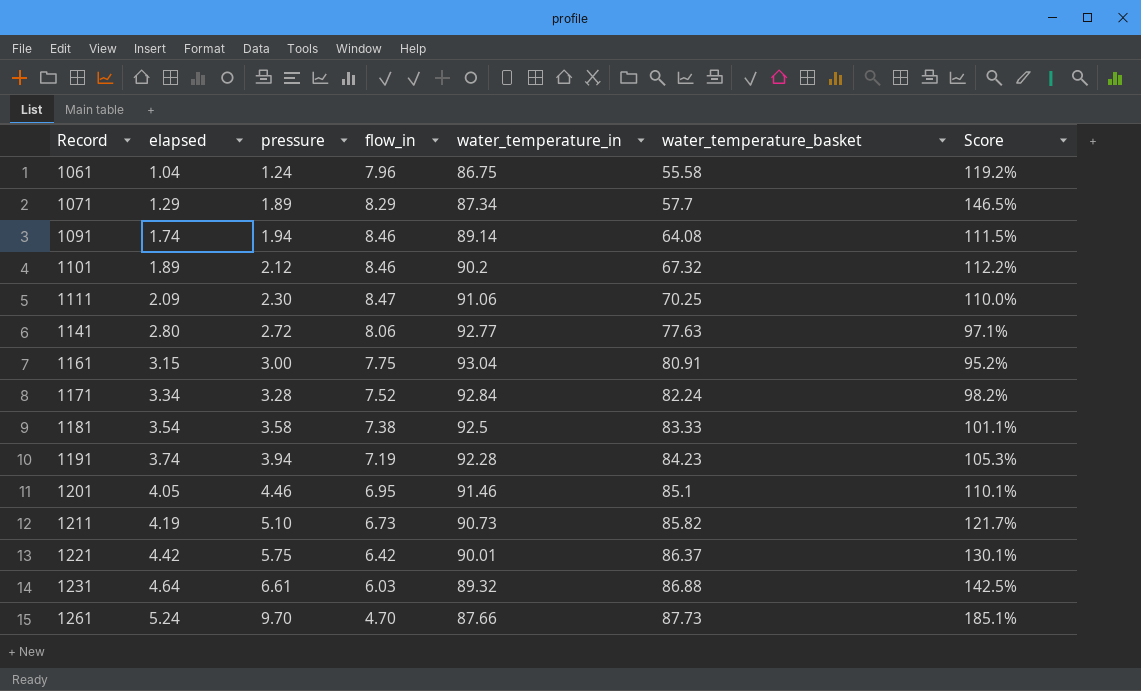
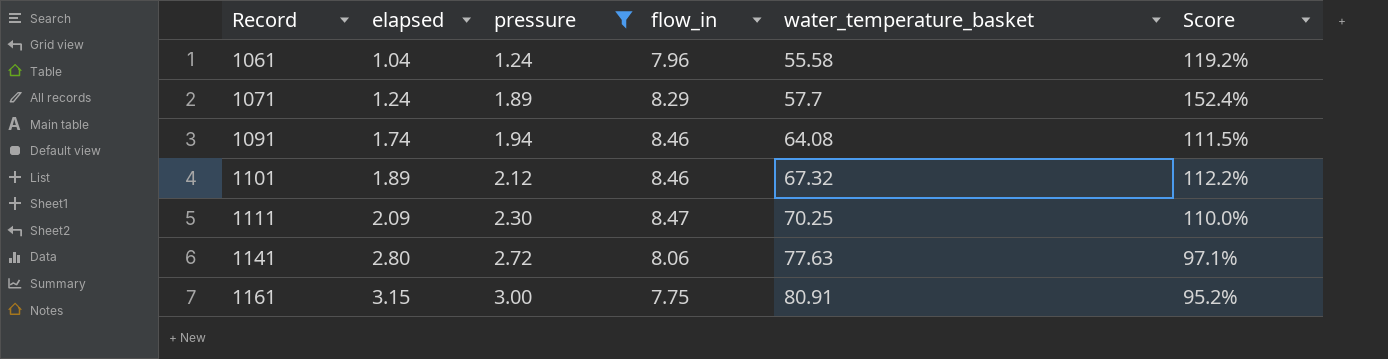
filter: none -> pressure <= 3.00
column water_temperature_in | position: 5 -> none
1071 | elapsed: 1.29 -> 1.24
1071 | Score: 146.5% -> 152.4%

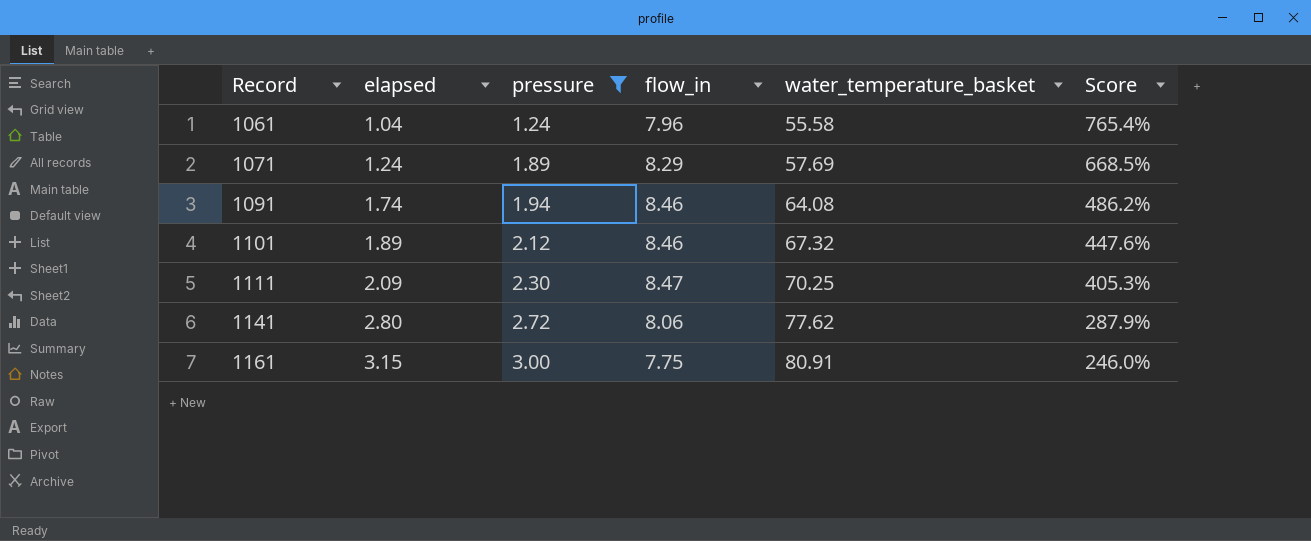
column Score | formula: [pressure] / [elapsed] -> [flow_in] / [elapsed]
1071 | water_temperature_basket: 57.7 -> 57.69
1141 | water_temperature_basket: 77.63 -> 77.62

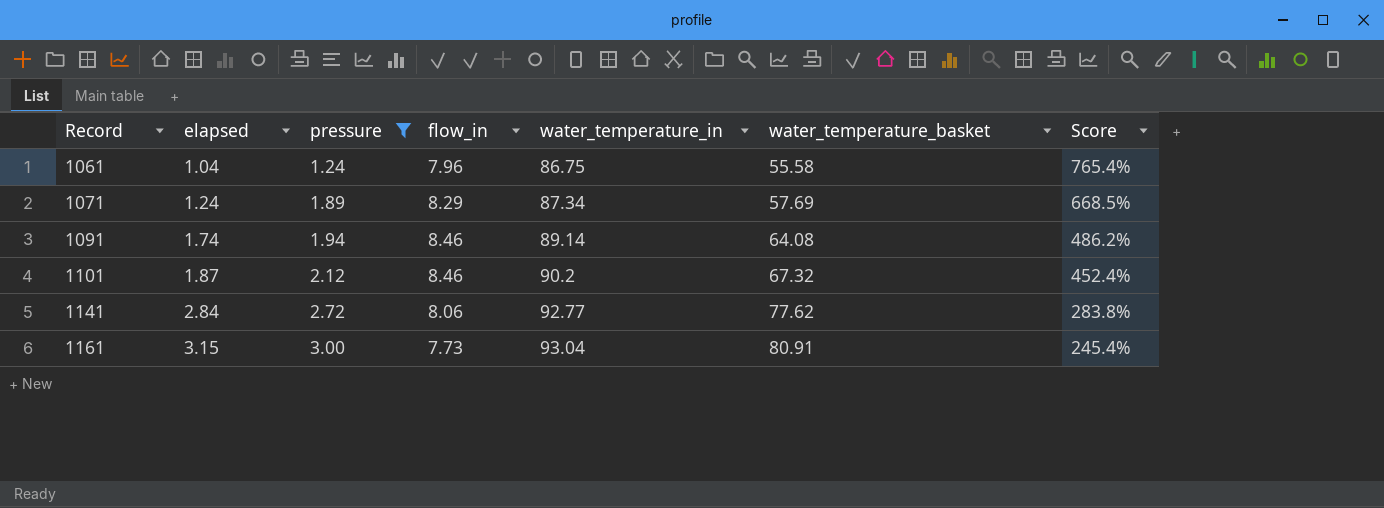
column water_temperature_in | position: none -> 5
row 1111: 2.09 | 2.30 | 8.47 | 70.25 | 405.3% -> none
1101 | elapsed: 1.89 -> 1.87
1101 | Score: 447.6% -> 452.4%
1141 | elapsed: 2.80 -> 2.84
1141 | Score: 287.9% -> 283.8%
1161 | flow_in: 7.75 -> 7.73
1161 | Score: 246.0% -> 245.4%

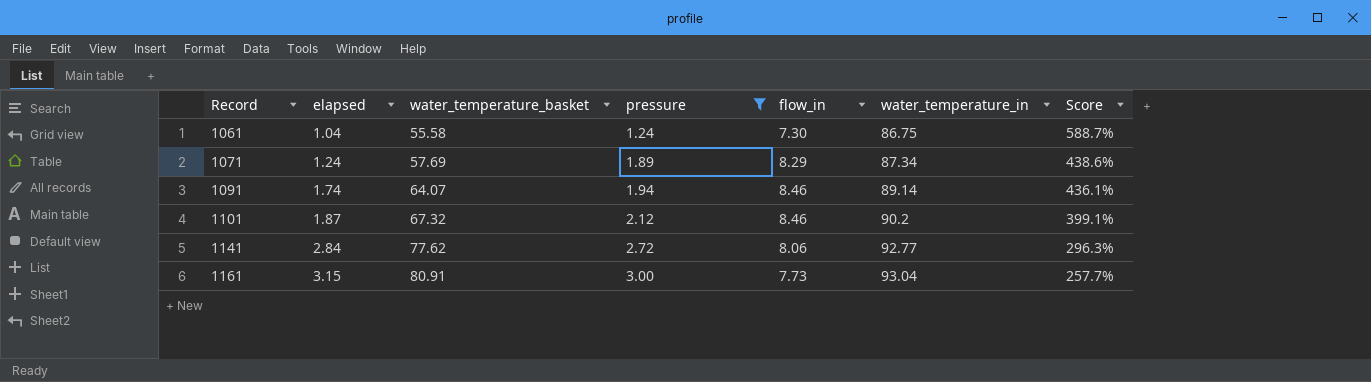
column water_temperature_basket | position: 6 -> 3
column Score | formula: [flow_in] / [elapsed] -> [flow_in] / [pressure]
1061 | flow_in: 7.96 -> 7.30
1091 | water_temperature_basket: 64.08 -> 64.07

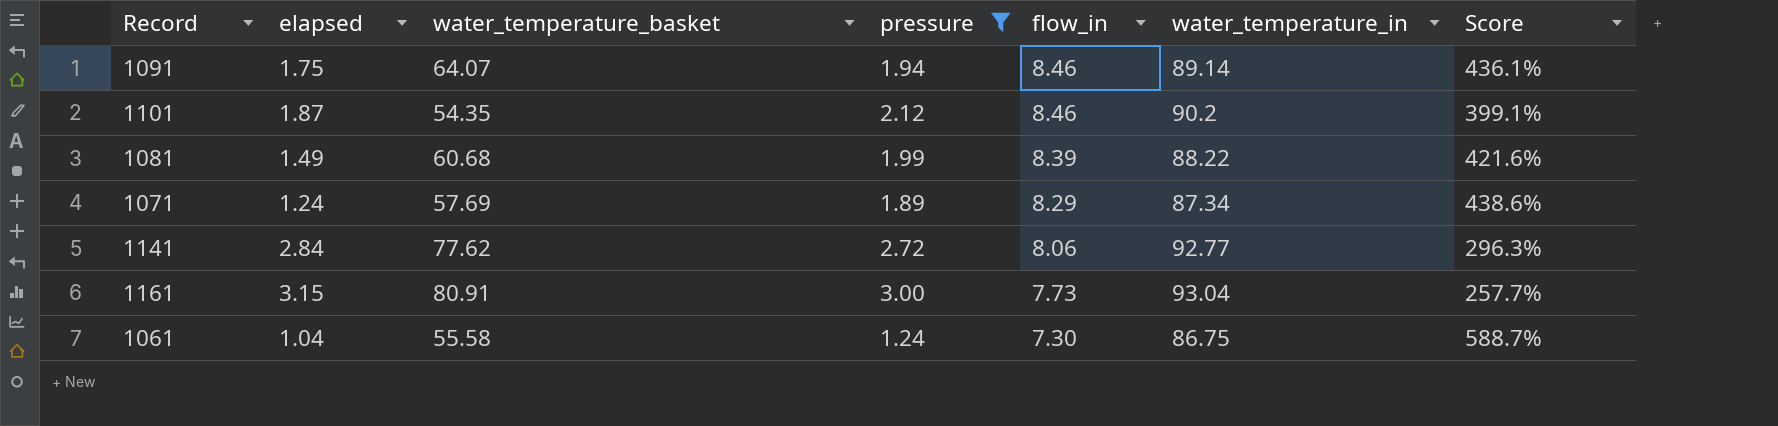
row order: Record ascending -> flow_in descending
1091 | elapsed: 1.74 -> 1.75
1101 | water_temperature_basket: 67.32 -> 54.35
row 1081: none -> 1.49 | 60.68 | 1.99 | 8.39 | 88.22 | 421.6%

